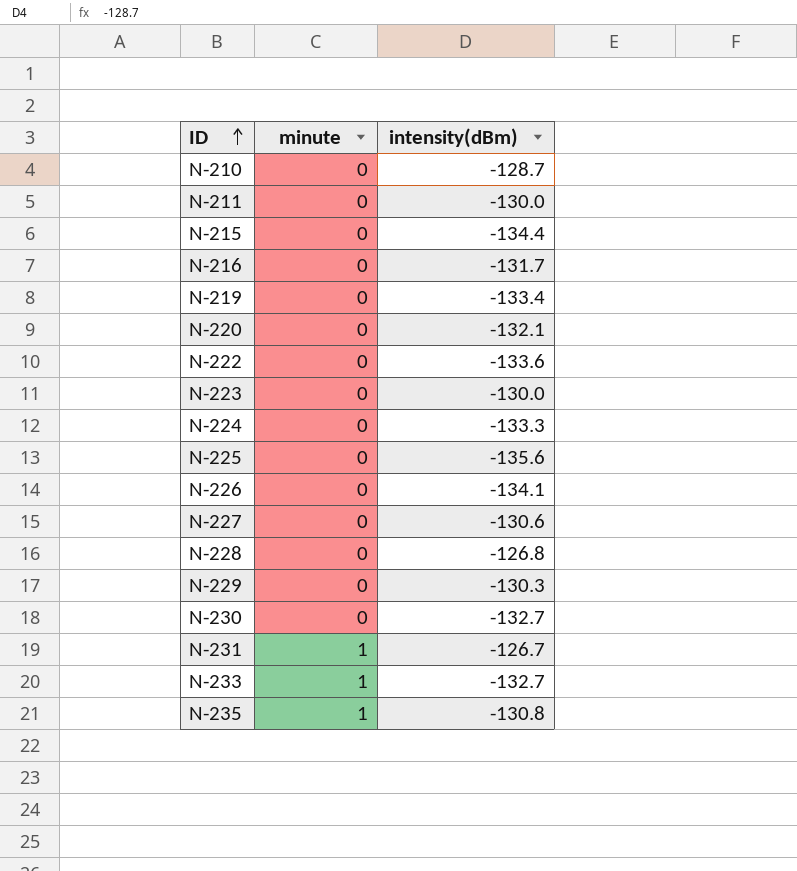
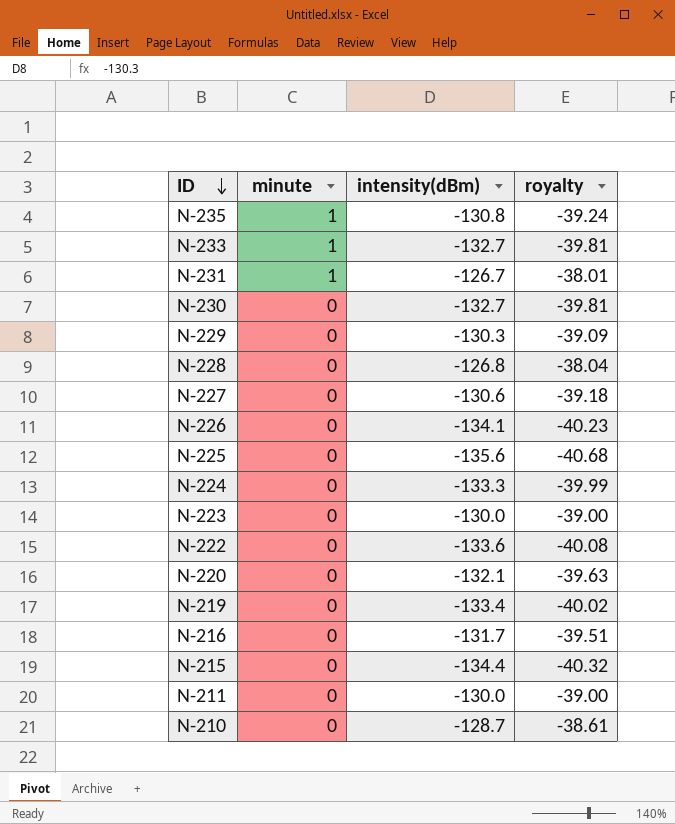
row order: ID ascending -> ID descending
column royalty | formula: none -> [intensity(dBm)] * 0.3

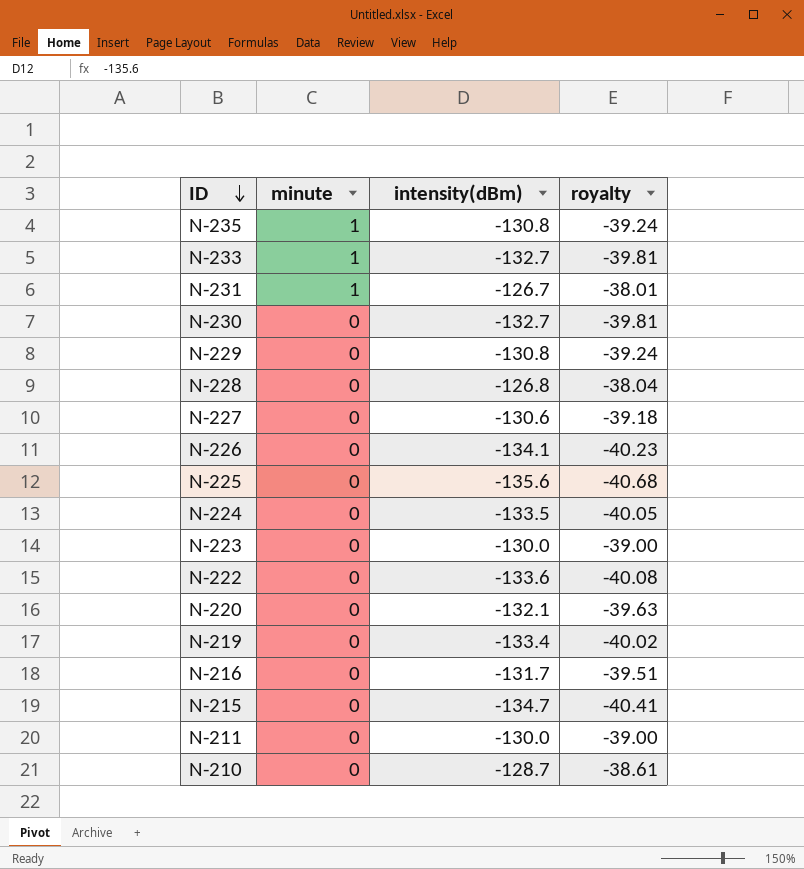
N-229 | intensity(dBm): -130.3 -> -130.8
N-229 | royalty: -39.09 -> -39.24
N-224 | intensity(dBm): -133.3 -> -133.5
N-224 | royalty: -39.99 -> -40.05
N-215 | intensity(dBm): -134.4 -> -134.7
N-215 | royalty: -40.32 -> -40.41

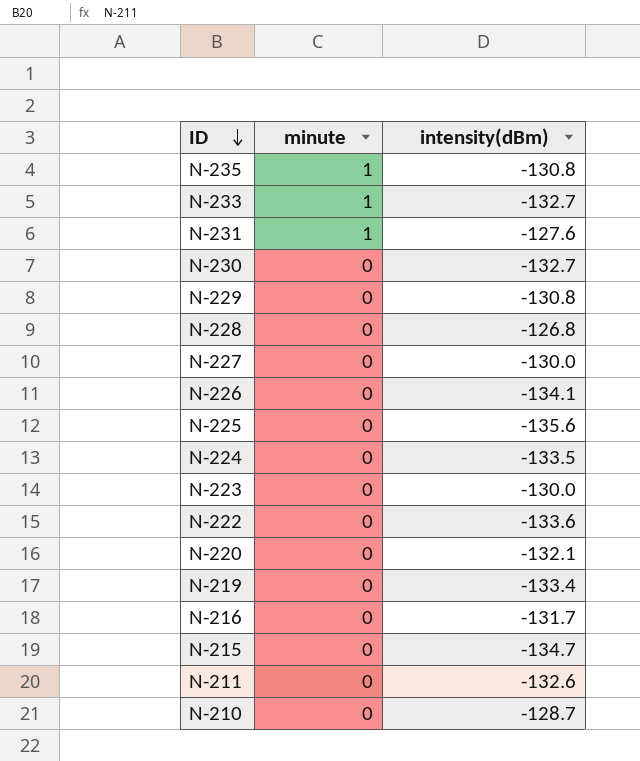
column royalty | formula: [intensity(dBm)] * 0.3 -> none
N-231 | intensity(dBm): -126.7 -> -127.6
N-227 | intensity(dBm): -130.6 -> -130.0
N-211 | intensity(dBm): -130.0 -> -132.6

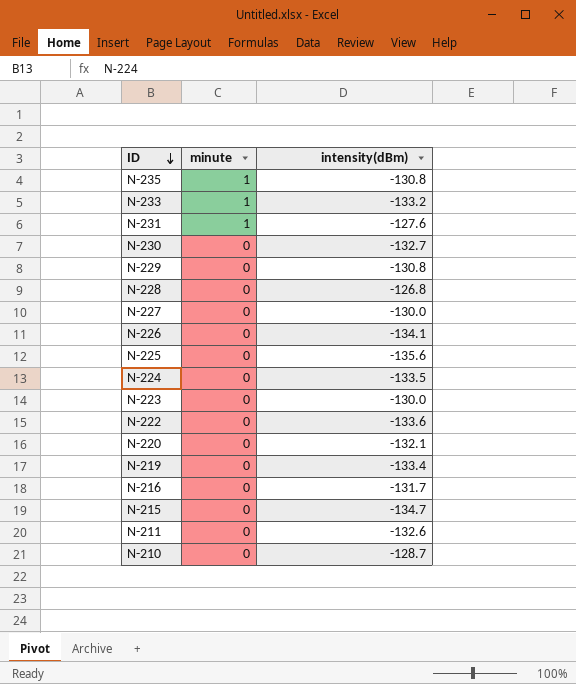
N-233 | intensity(dBm): -132.7 -> -133.2

